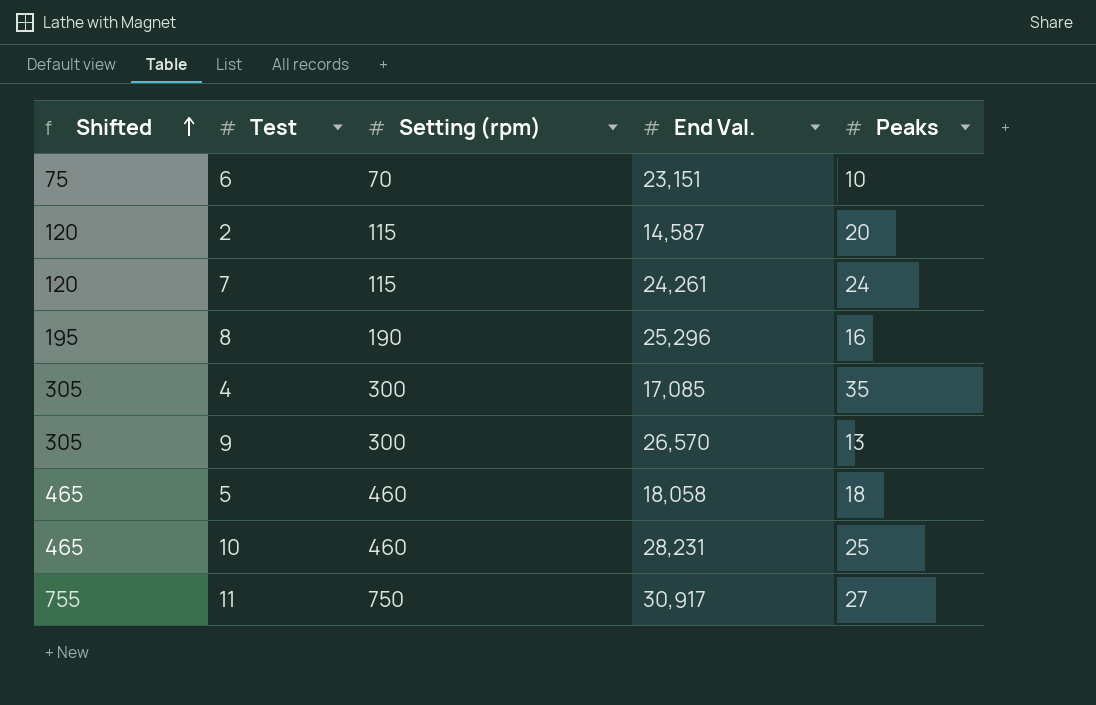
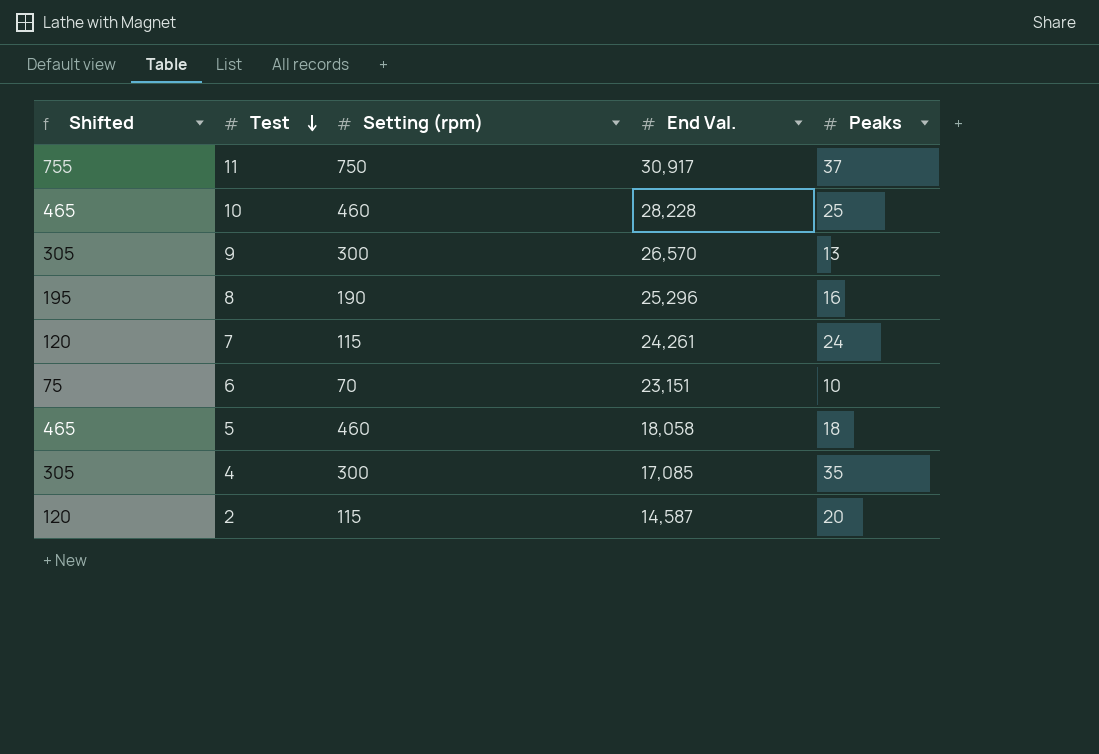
row order: Shifted ascending -> Test descending
11 | Peaks: 27 -> 37
10 | End Val.: 28,231 -> 28,228

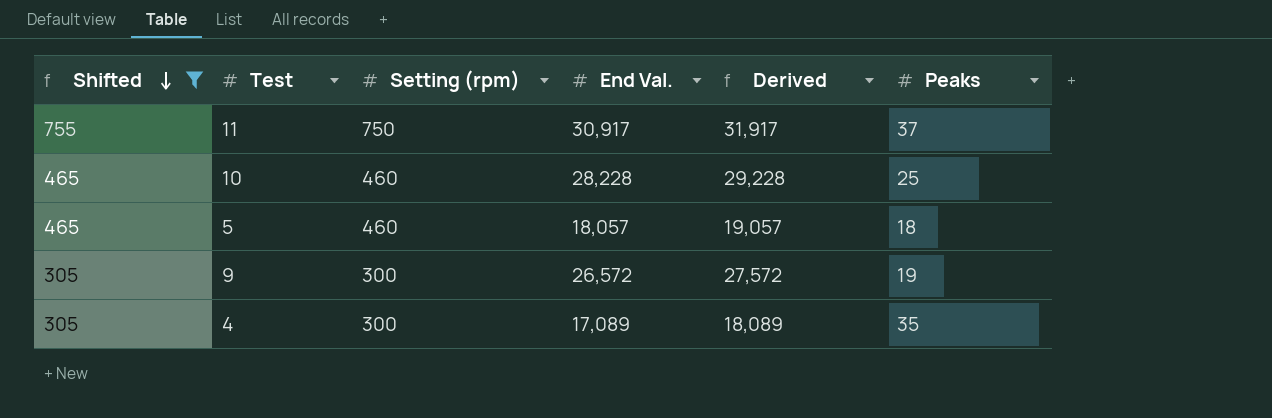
filter: none -> Shifted >= 305
row order: Test descending -> Shifted descending
column Derived | formula: none -> [End Val.] + 1000
5 | End Val.: 18,058 -> 18,057
9 | End Val.: 26,570 -> 26,572
9 | Peaks: 13 -> 19
4 | End Val.: 17,085 -> 17,089

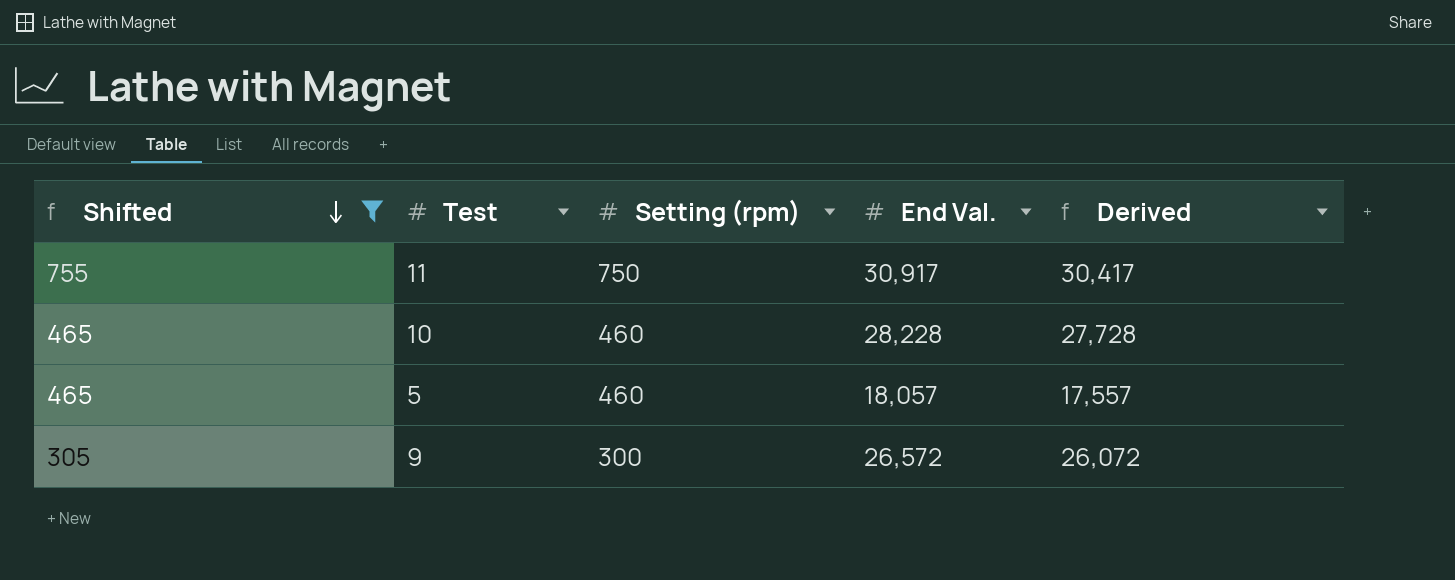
column Peaks | position: 6 -> none
column Derived | formula: [End Val.] + 1000 -> [End Val.] - 500
row 4: 305 | 300 | 17,089 | 18,089 | 35 -> none

